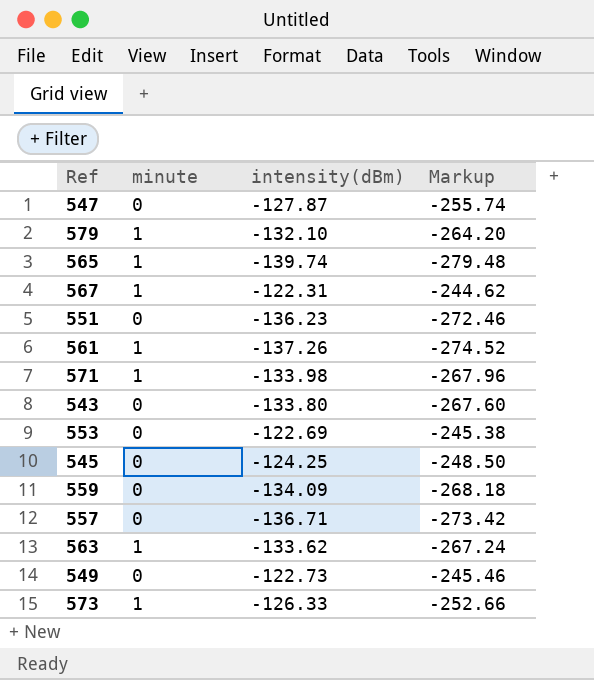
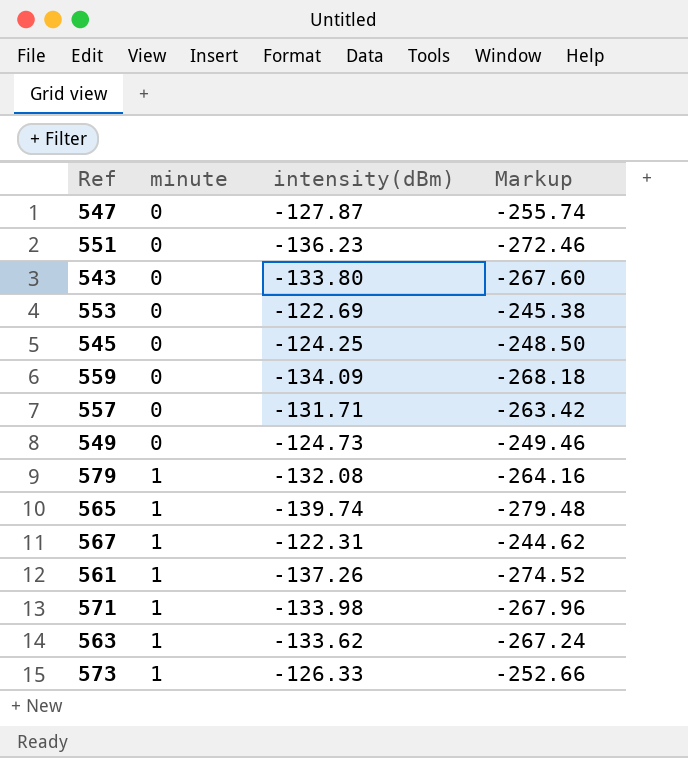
row order: none -> minute ascending
557 | intensity(dBm): -136.71 -> -131.71
557 | Markup: -273.42 -> -263.42
549 | intensity(dBm): -122.73 -> -124.73
549 | Markup: -245.46 -> -249.46
579 | intensity(dBm): -132.10 -> -132.08
579 | Markup: -264.20 -> -264.16

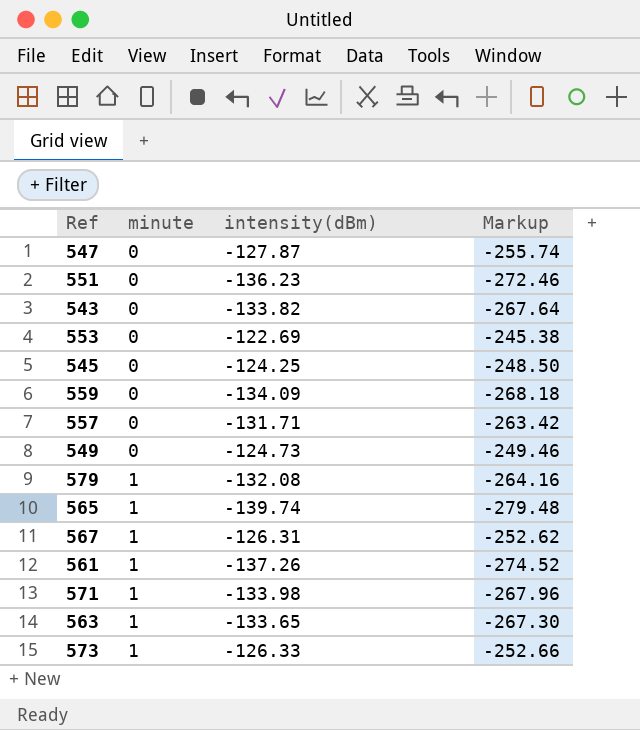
543 | intensity(dBm): -133.80 -> -133.82
543 | Markup: -267.60 -> -267.64
567 | intensity(dBm): -122.31 -> -126.31
567 | Markup: -244.62 -> -252.62
563 | intensity(dBm): -133.62 -> -133.65
563 | Markup: -267.24 -> -267.30

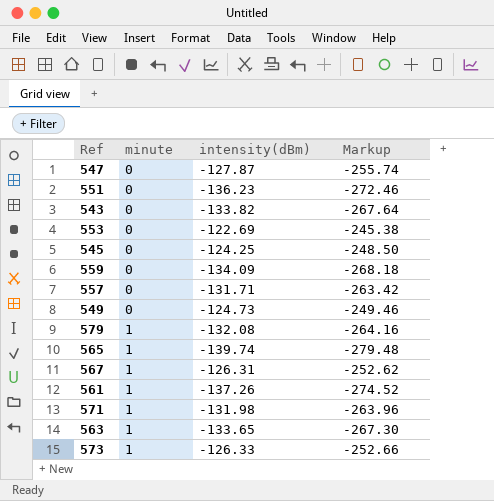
571 | intensity(dBm): -133.98 -> -131.98
571 | Markup: -267.96 -> -263.96

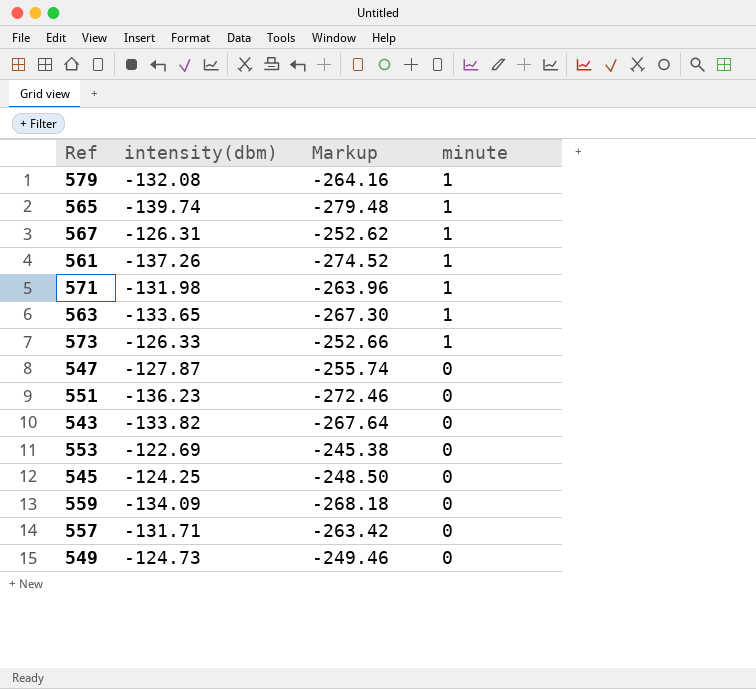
row order: minute ascending -> minute descending
column name: intensity(dBm) -> intensity(dbm)
column minute | position: 2 -> 4

